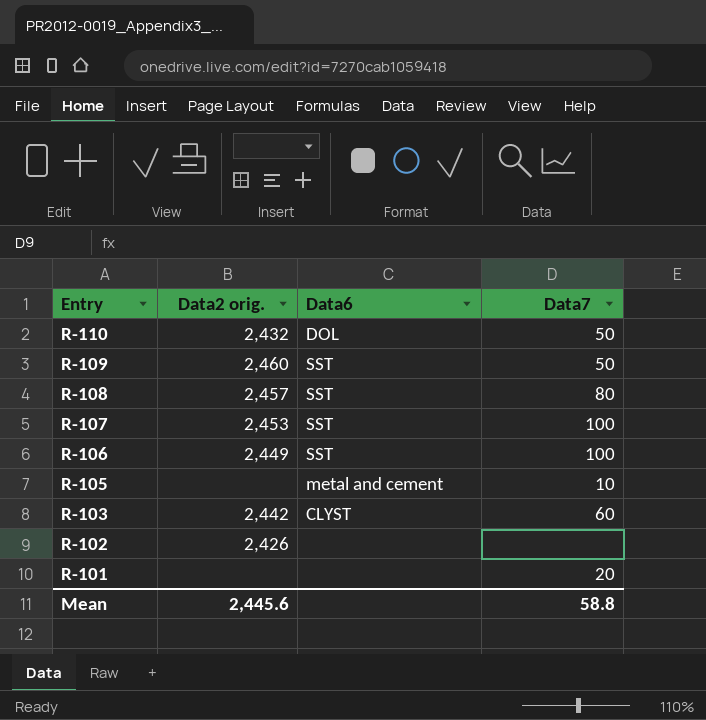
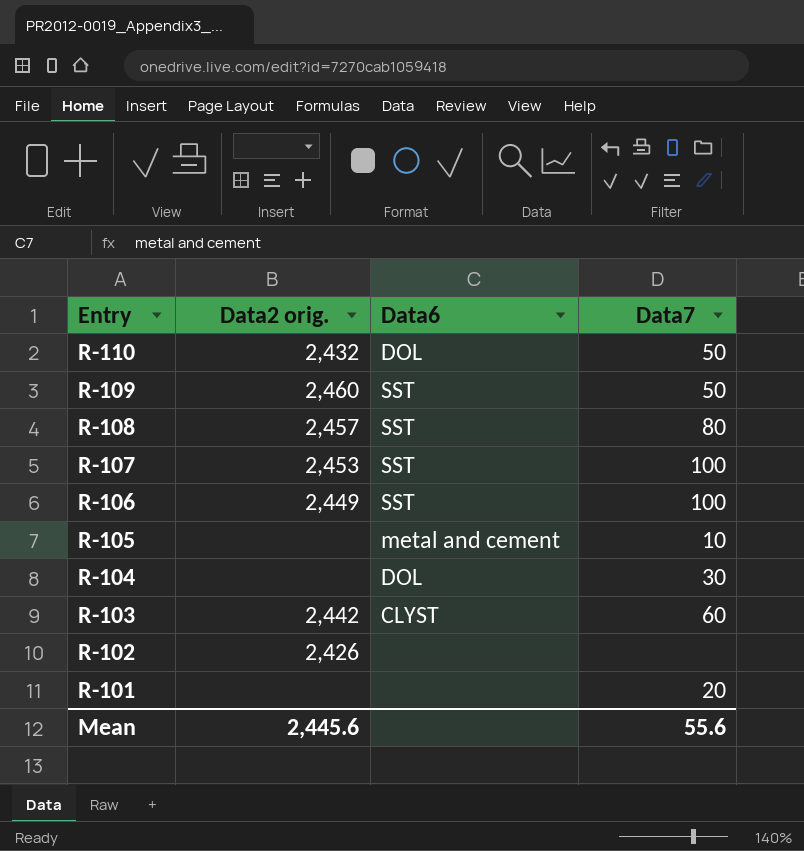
row R-104: none -> none | DOL | 30
Mean | Data7: 58.8 -> 55.6

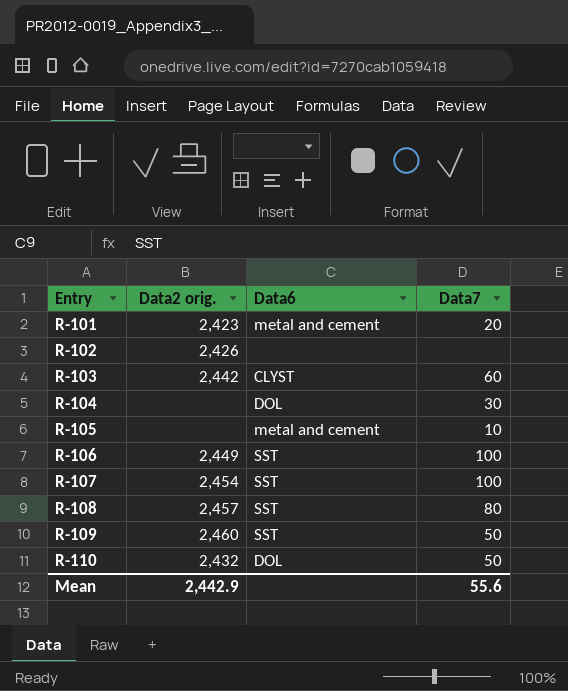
row order: Entry descending -> Entry ascending
R-101 | Data2 orig.: none -> 2,423
R-101 | Data6: none -> metal and cement
R-107 | Data2 orig.: 2,453 -> 2,454
Mean | Data2 orig.: 2,445.6 -> 2,442.9

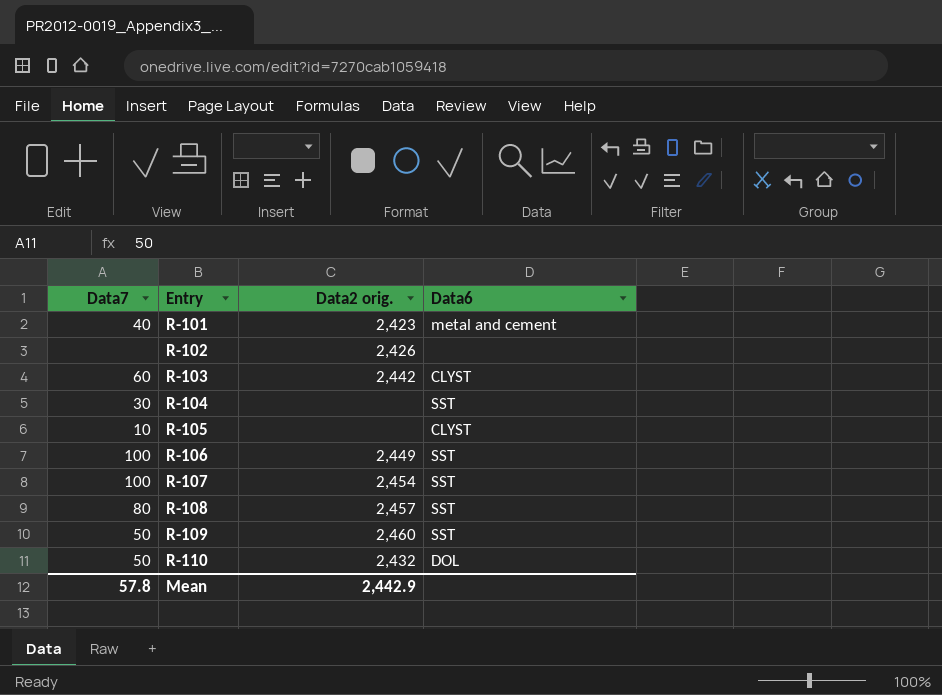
column Data7 | position: 4 -> 1
R-101 | Data7: 20 -> 40
R-104 | Data6: DOL -> SST
R-105 | Data6: metal and cement -> CLYST
Mean | Data7: 55.6 -> 57.8

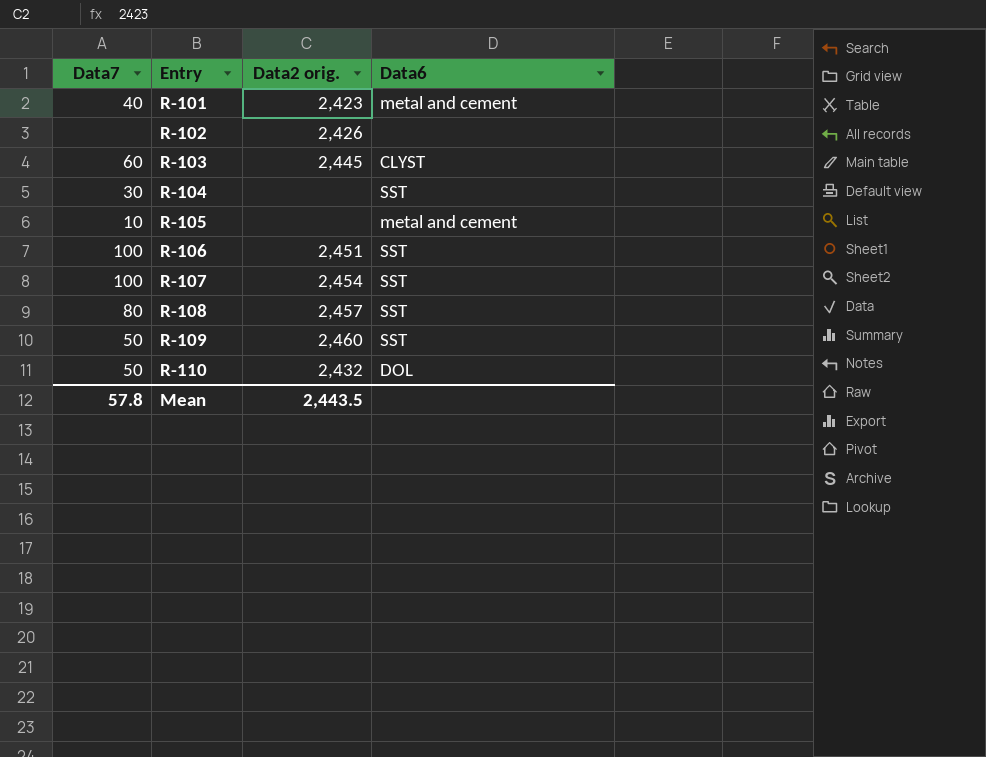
R-103 | Data2 orig.: 2,442 -> 2,445
R-105 | Data6: CLYST -> metal and cement
R-106 | Data2 orig.: 2,449 -> 2,451
Mean | Data2 orig.: 2,442.9 -> 2,443.5

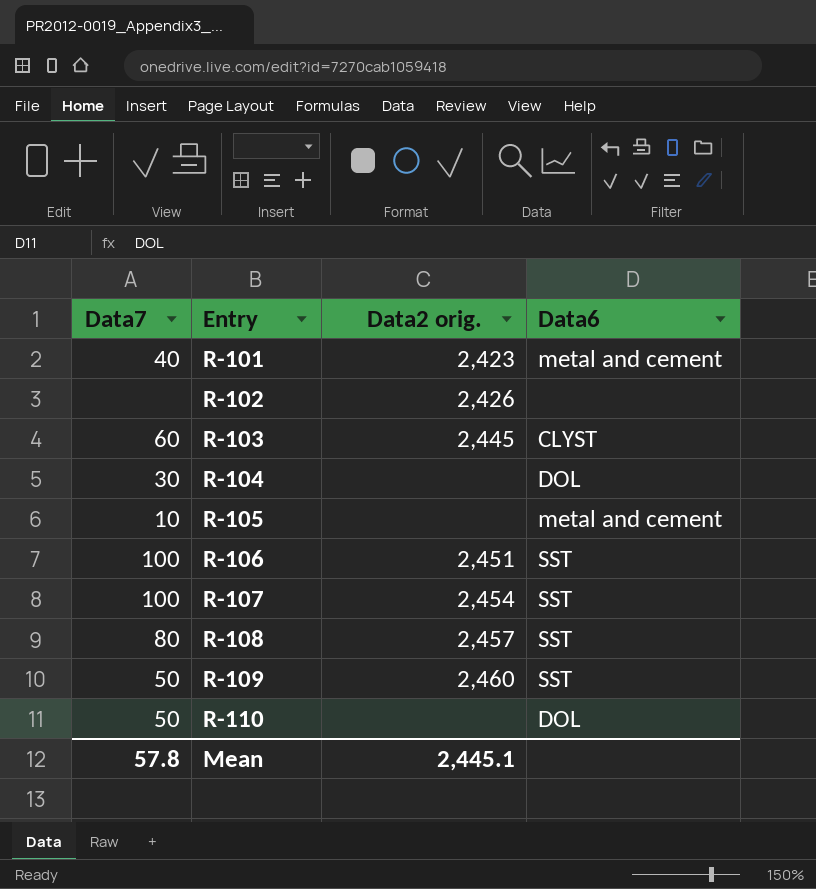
R-104 | Data6: SST -> DOL
R-110 | Data2 orig.: 2,432 -> none
Mean | Data2 orig.: 2,443.5 -> 2,445.1

